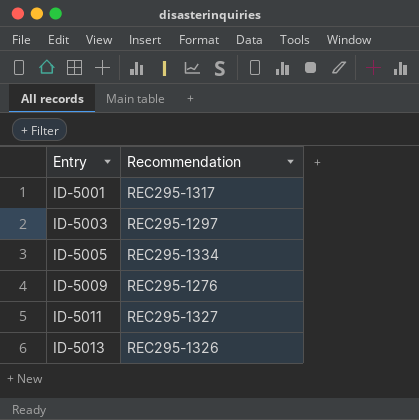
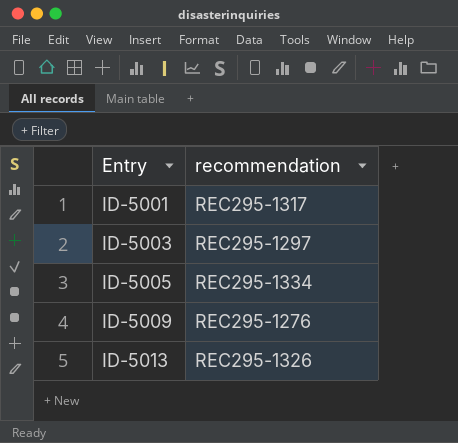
column name: Recommendation -> recommendation
row ID-5011: REC295-1327 -> none

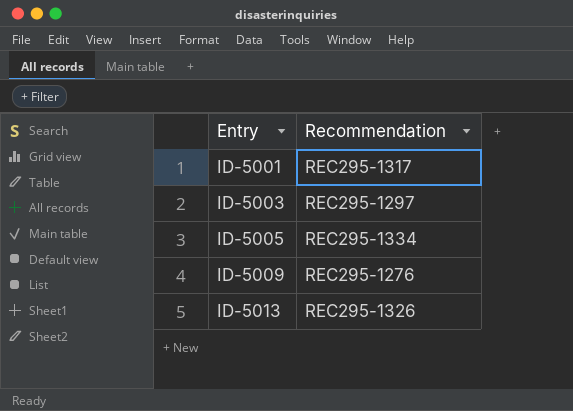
column name: recommendation -> Recommendation

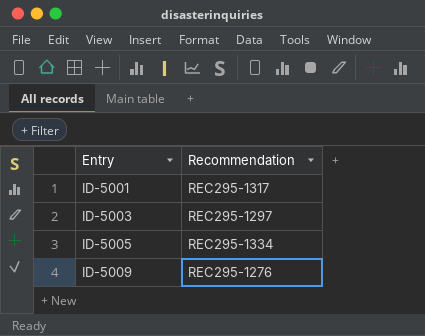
row ID-5013: REC295-1326 -> none

